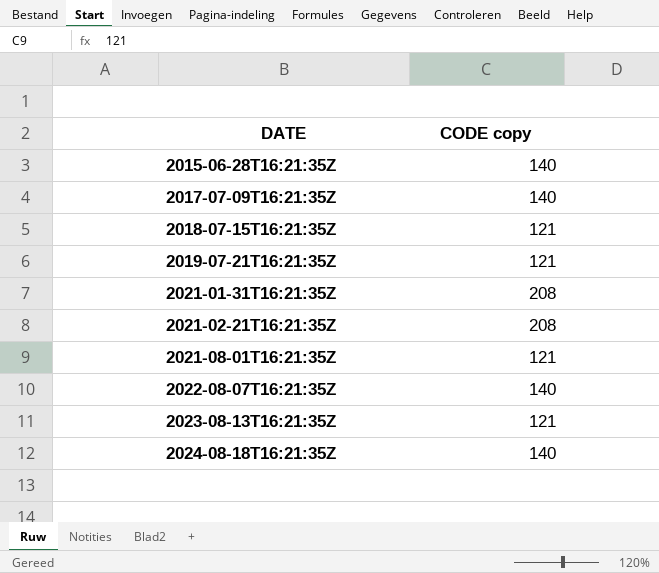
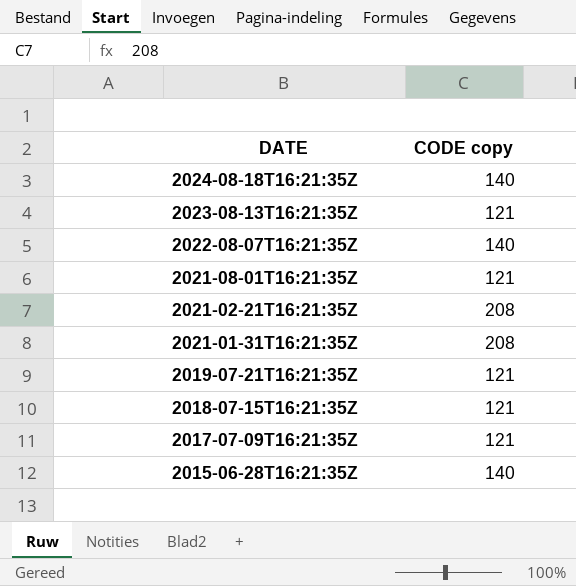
row order: DATE ascending -> DATE descending
2017-07-09T16:21:35Z | CODE copy: 140 -> 121

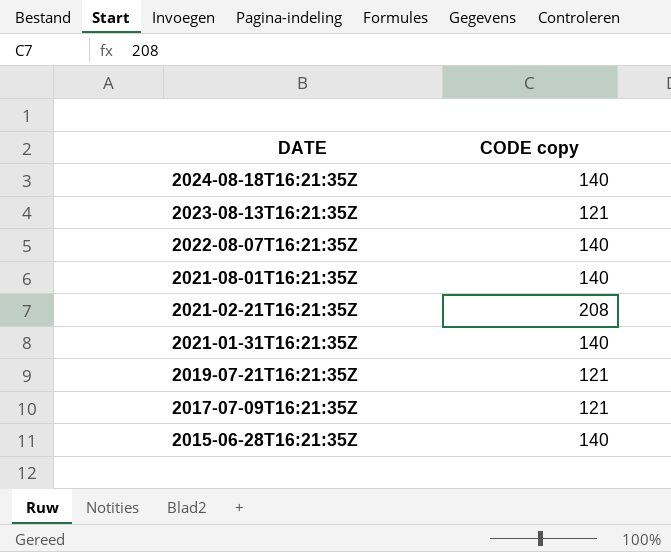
row 2018-07-15T16:21:35Z: 121 -> none
2021-08-01T16:21:35Z | CODE copy: 121 -> 140
2021-01-31T16:21:35Z | CODE copy: 208 -> 140

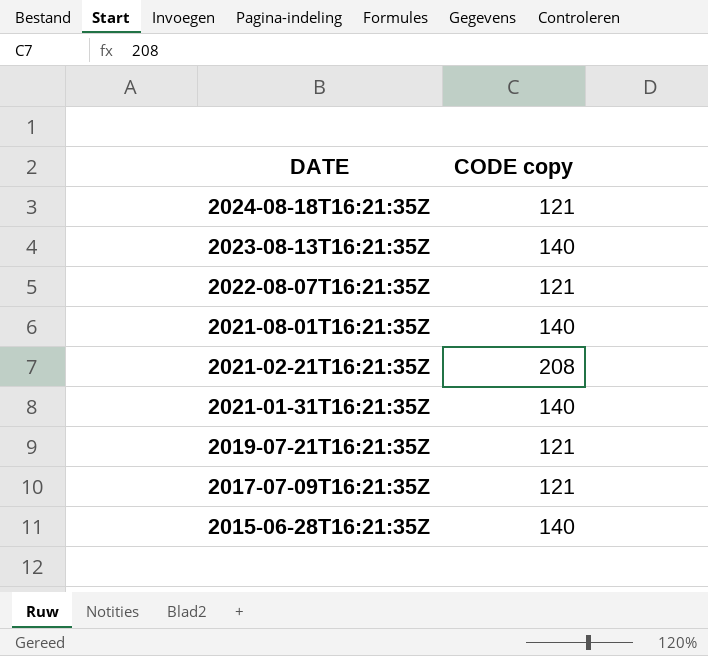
2024-08-18T16:21:35Z | CODE copy: 140 -> 121
2023-08-13T16:21:35Z | CODE copy: 121 -> 140
2022-08-07T16:21:35Z | CODE copy: 140 -> 121

